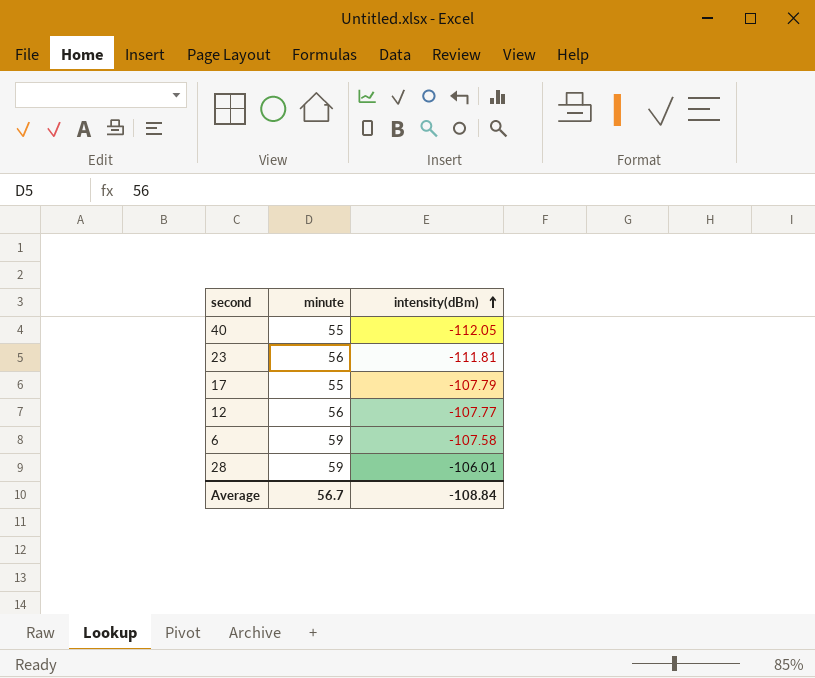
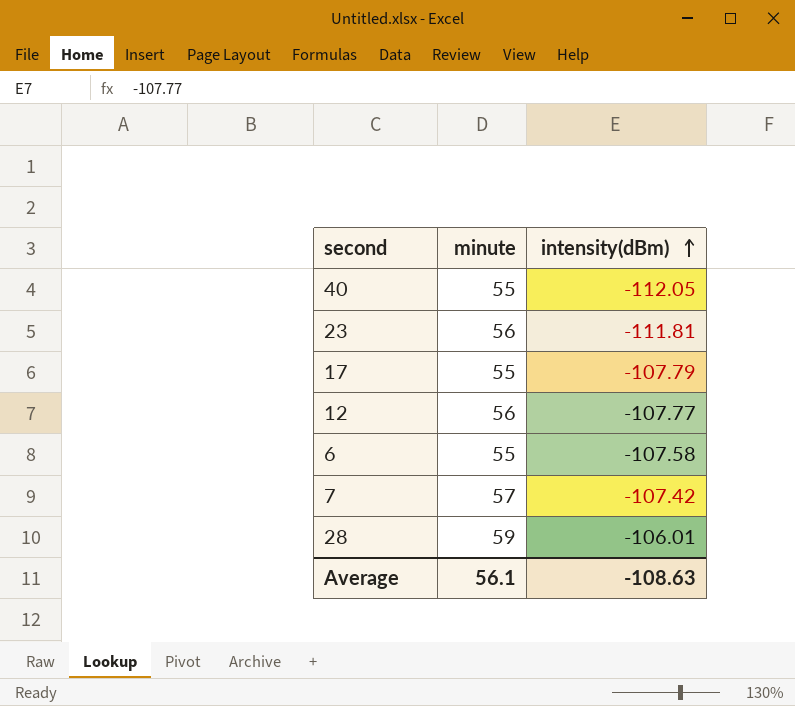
6 | minute: 59 -> 55
row 7: none -> 57 | -107.42
Average | minute: 56.7 -> 56.1
Average | intensity(dBm): -108.84 -> -108.63

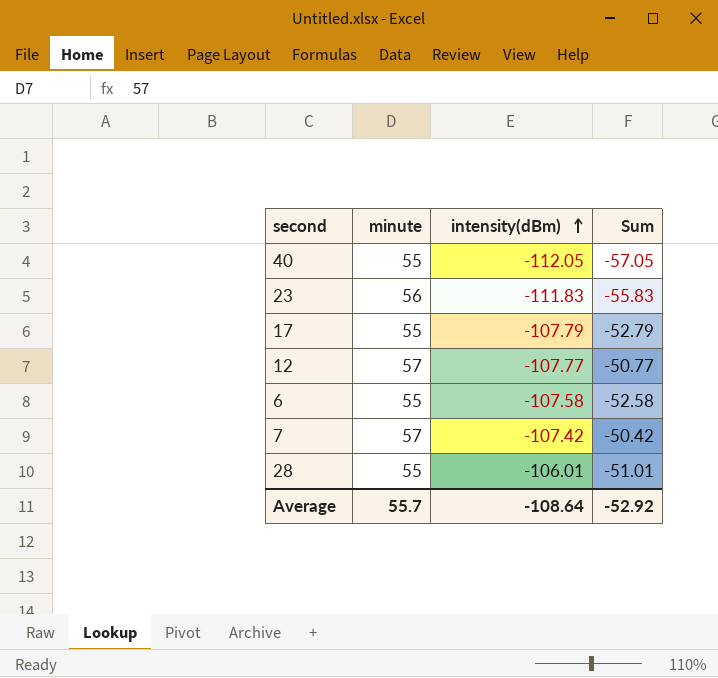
column Sum | formula: none -> [minute] + [intensity(dBm)]
23 | intensity(dBm): -111.81 -> -111.83
12 | minute: 56 -> 57
28 | minute: 59 -> 55
Average | minute: 56.1 -> 55.7
Average | intensity(dBm): -108.63 -> -108.64

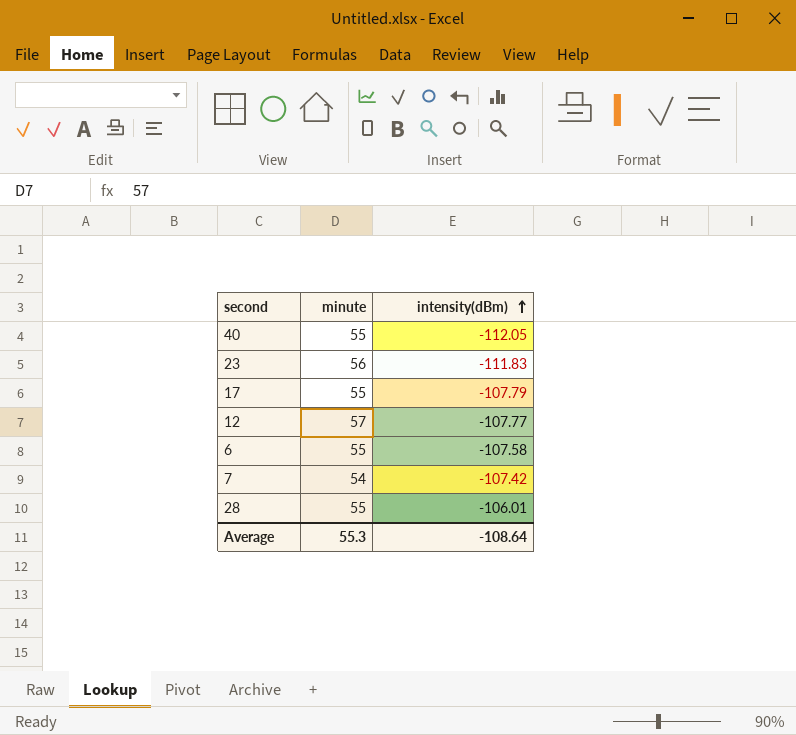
column Sum | formula: [minute] + [intensity(dBm)] -> none
7 | minute: 57 -> 54
Average | minute: 55.7 -> 55.3

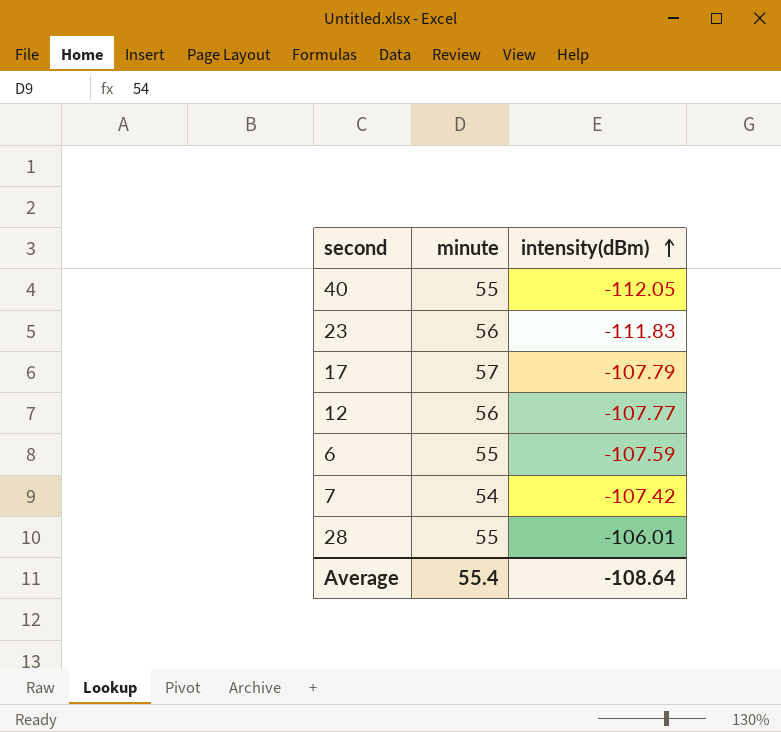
17 | minute: 55 -> 57
12 | minute: 57 -> 56
6 | intensity(dBm): -107.58 -> -107.59
Average | minute: 55.3 -> 55.4

